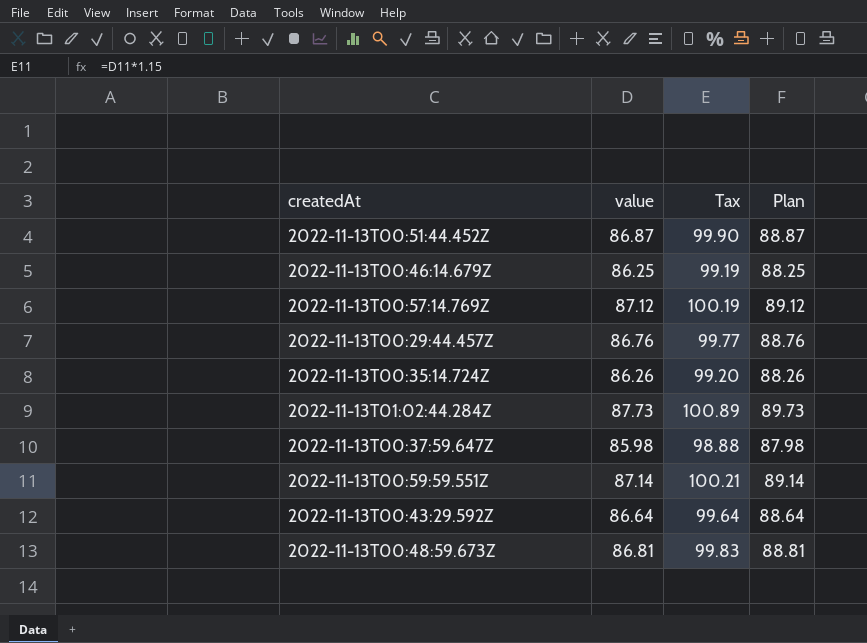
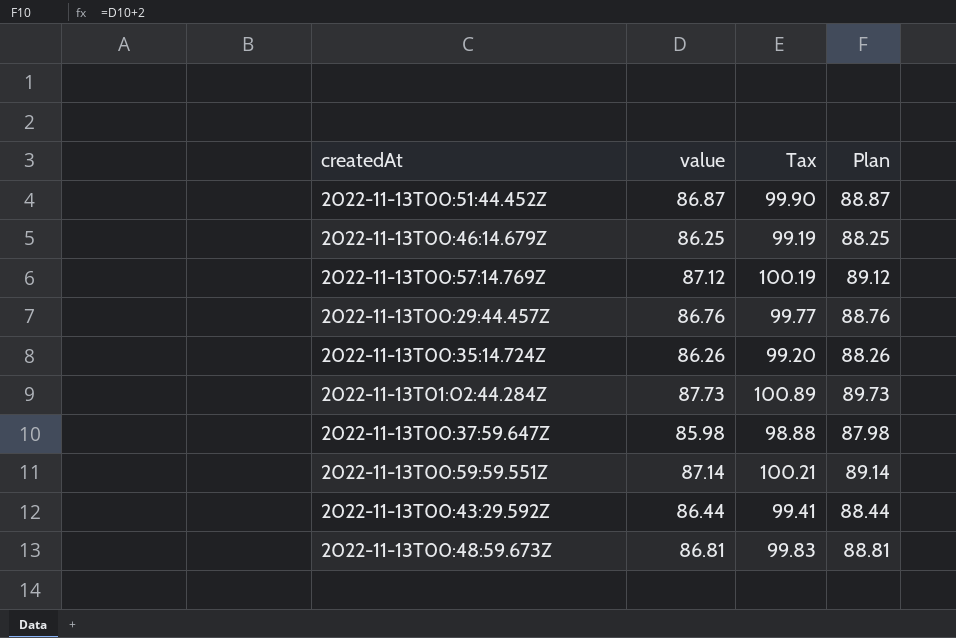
2022-11-13T00:43:29.592Z | value: 86.64 -> 86.44
2022-11-13T00:43:29.592Z | Tax: 99.64 -> 99.41
2022-11-13T00:43:29.592Z | Plan: 88.64 -> 88.44

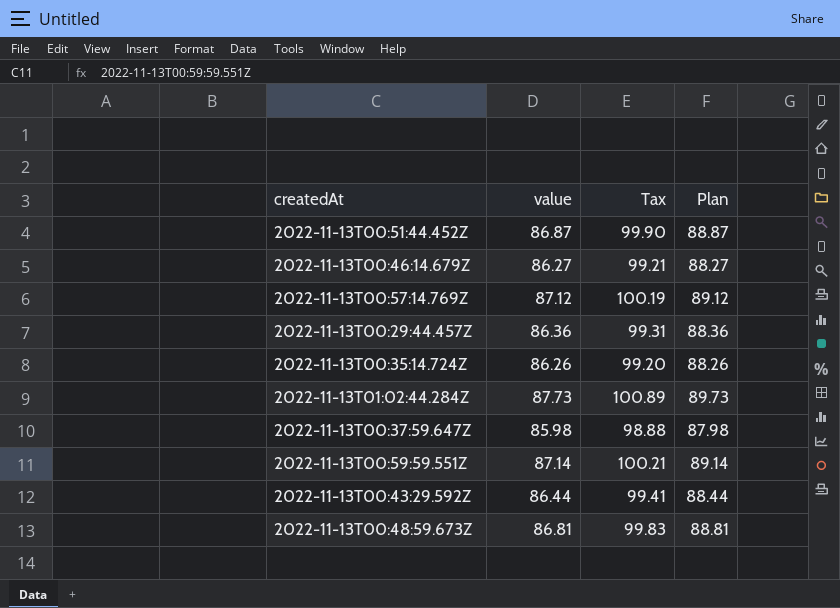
2022-11-13T00:46:14.679Z | value: 86.25 -> 86.27
2022-11-13T00:46:14.679Z | Tax: 99.19 -> 99.21
2022-11-13T00:46:14.679Z | Plan: 88.25 -> 88.27
2022-11-13T00:29:44.457Z | value: 86.76 -> 86.36
2022-11-13T00:29:44.457Z | Tax: 99.77 -> 99.31
2022-11-13T00:29:44.457Z | Plan: 88.76 -> 88.36

